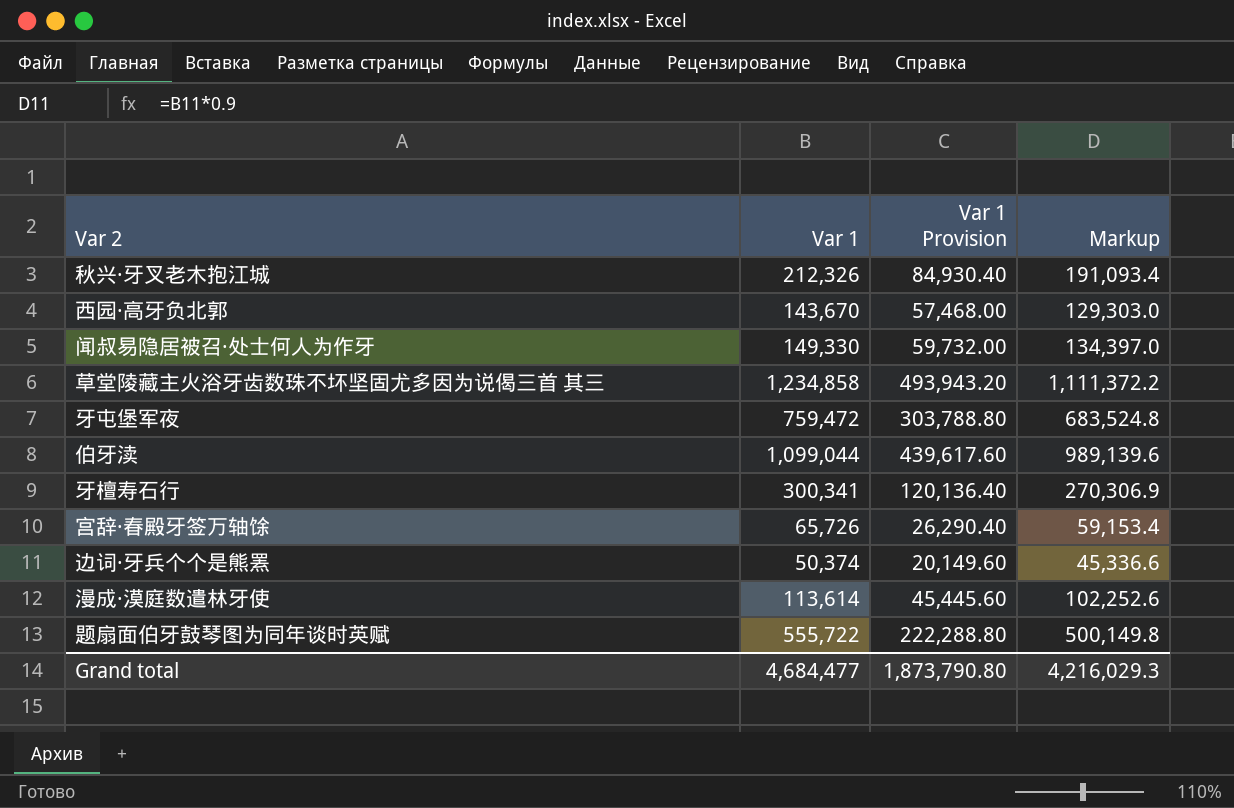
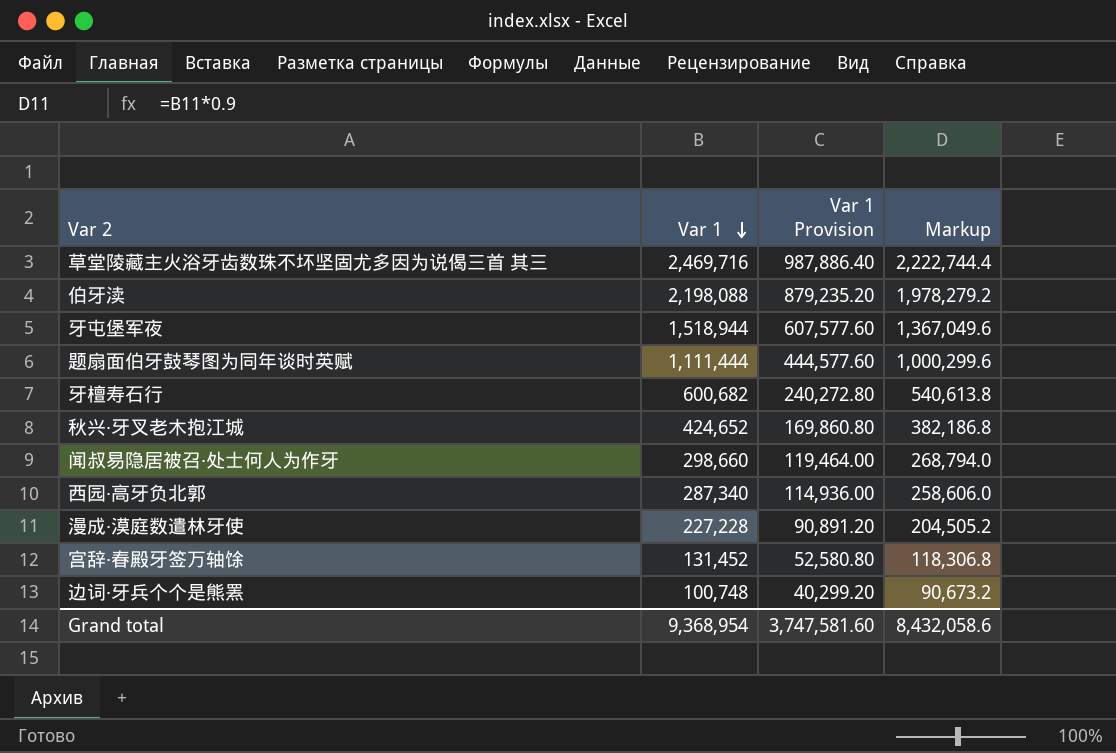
row order: none -> Var 1 descending
草堂陵藏主火浴牙齿数珠不坏坚固尤多因为说偈三首 其三 | Var 1: 1,234,858 -> 2,469,716
草堂陵藏主火浴牙齿数珠不坏坚固尤多因为说偈三首 其三 | Var 1 Provision: 493,943.20 -> 987,886.40
草堂陵藏主火浴牙齿数珠不坏坚固尤多因为说偈三首 其三 | Markup: 1,111,372.2 -> 2,222,744.4
伯牙渎 | Var 1: 1,099,044 -> 2,198,088
伯牙渎 | Var 1 Provision: 439,617.60 -> 879,235.20
伯牙渎 | Markup: 989,139.6 -> 1,978,279.2
牙屯堡军夜 | Var 1: 759,472 -> 1,518,944
牙屯堡军夜 | Var 1 Provision: 303,788.80 -> 607,577.60
牙屯堡军夜 | Markup: 683,524.8 -> 1,367,049.6
题扇面伯牙鼓琴图为同年谈时英赋 | Var 1: 555,722 -> 1,111,444
题扇面伯牙鼓琴图为同年谈时英赋 | Var 1 Provision: 222,288.80 -> 444,577.60
题扇面伯牙鼓琴图为同年谈时英赋 | Markup: 500,149.8 -> 1,000,299.6
牙檀寿石行 | Var 1: 300,341 -> 600,682
牙檀寿石行 | Var 1 Provision: 120,136.40 -> 240,272.80
牙檀寿石行 | Markup: 270,306.9 -> 540,613.8
秋兴·牙叉老木抱江城 | Var 1: 212,326 -> 424,652
秋兴·牙叉老木抱江城 | Var 1 Provision: 84,930.40 -> 169,860.80
秋兴·牙叉老木抱江城 | Markup: 191,093.4 -> 382,186.8
闻叔易隐居被召·处士何人为作牙 | Var 1: 149,330 -> 298,660
闻叔易隐居被召·处士何人为作牙 | Var 1 Provision: 59,732.00 -> 119,464.00
闻叔易隐居被召·处士何人为作牙 | Markup: 134,397.0 -> 268,794.0
西园·高牙负北郭 | Var 1: 143,670 -> 287,340
西园·高牙负北郭 | Var 1 Provision: 57,468.00 -> 114,936.00
西园·高牙负北郭 | Markup: 129,303.0 -> 258,606.0
漫成·漠庭数遣林牙使 | Var 1: 113,614 -> 227,228
漫成·漠庭数遣林牙使 | Var 1 Provision: 45,445.60 -> 90,891.20
漫成·漠庭数遣林牙使 | Markup: 102,252.6 -> 204,505.2
宫辞·春殿牙签万轴馀 | Var 1: 65,726 -> 131,452
宫辞·春殿牙签万轴馀 | Var 1 Provision: 26,290.40 -> 52,580.80
宫辞·春殿牙签万轴馀 | Markup: 59,153.4 -> 118,306.8
边词·牙兵个个是熊罴 | Var 1: 50,374 -> 100,748
边词·牙兵个个是熊罴 | Var 1 Provision: 20,149.60 -> 40,299.20
边词·牙兵个个是熊罴 | Markup: 45,336.6 -> 90,673.2
Grand total | Var 1: 4,684,477 -> 9,368,954
Grand total | Var 1 Provision: 1,873,790.80 -> 3,747,581.60
Grand total | Markup: 4,216,029.3 -> 8,432,058.6

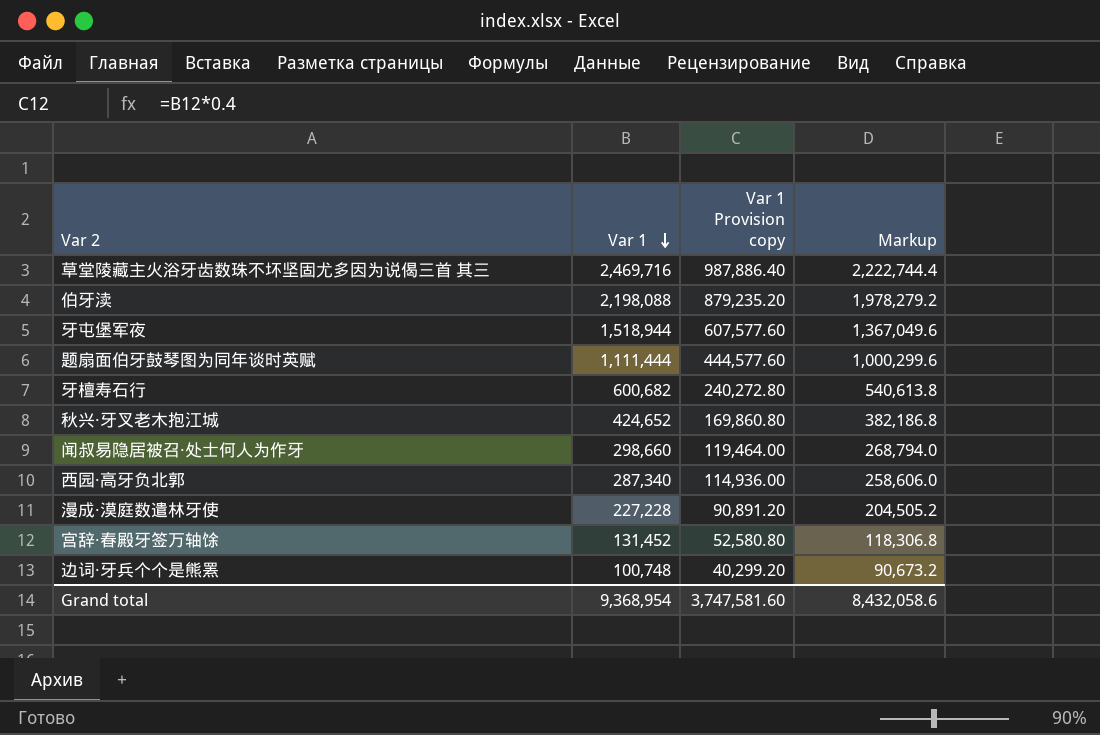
column name: Var 1 Provision -> Var 1 Provision copy

